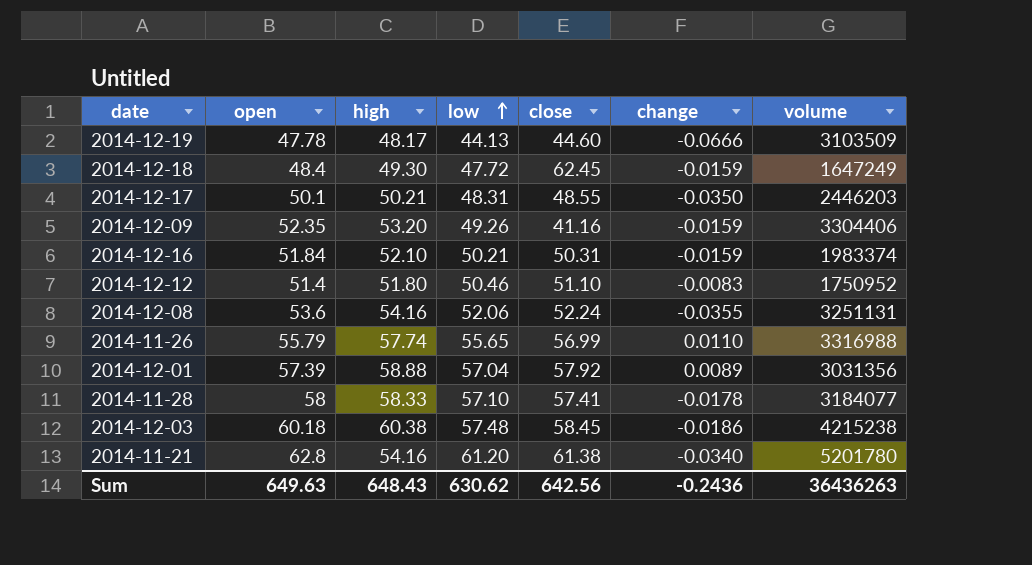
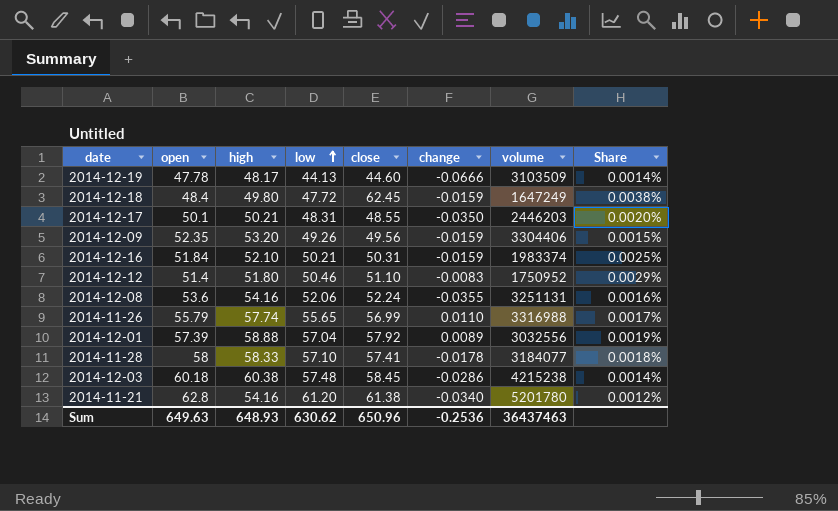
column Share | formula: none -> [close] / [volume]
2014-12-18 | high: 49.30 -> 49.80
2014-12-09 | close: 41.16 -> 49.56
2014-12-01 | volume: 3031356 -> 3032556
2014-12-03 | change: -0.0186 -> -0.0286
Sum | high: 648.43 -> 648.93
Sum | close: 642.56 -> 650.96
Sum | change: -0.2436 -> -0.2536
Sum | volume: 36436263 -> 36437463

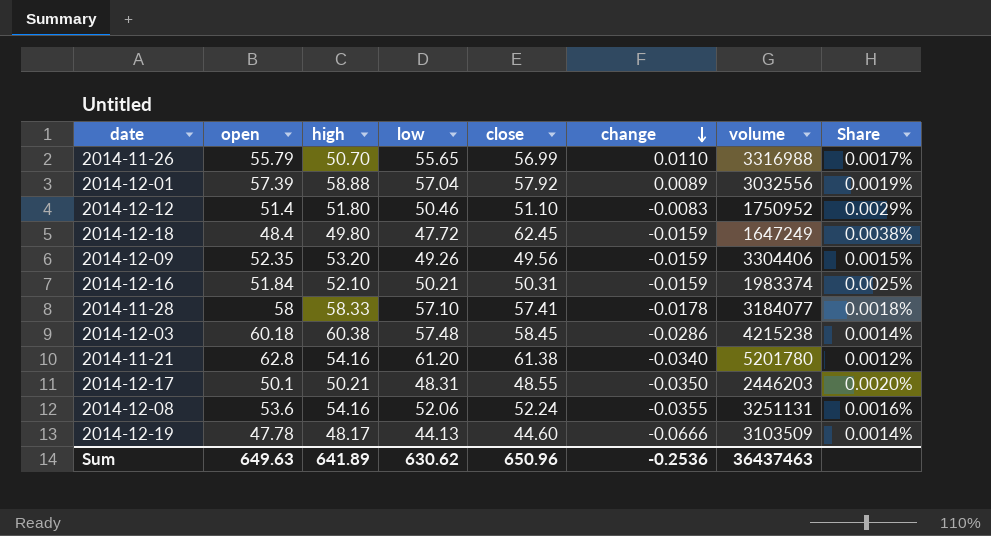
row order: low ascending -> change descending
2014-11-26 | high: 57.74 -> 50.70
Sum | high: 648.93 -> 641.89

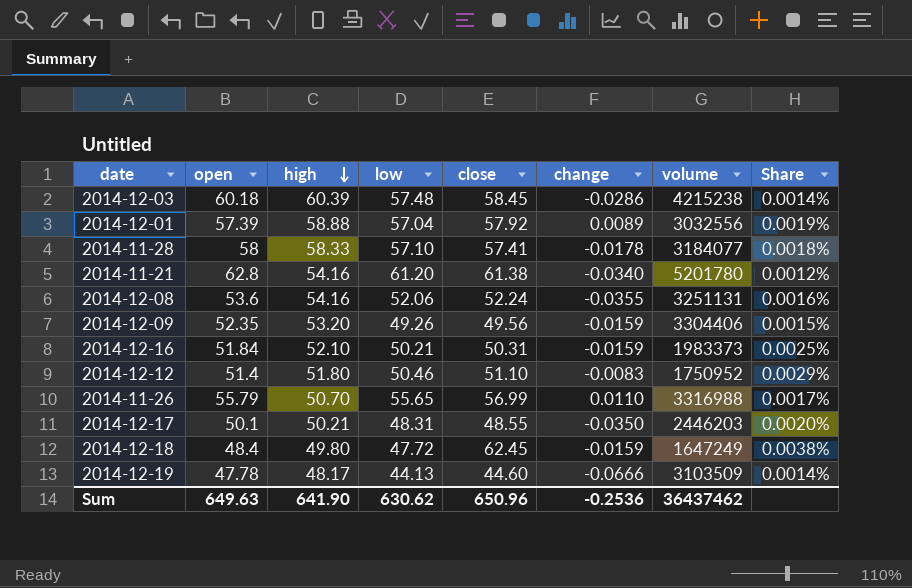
row order: change descending -> high descending
2014-12-03 | high: 60.38 -> 60.39
2014-12-16 | volume: 1983374 -> 1983373
Sum | high: 641.89 -> 641.90
Sum | volume: 36437463 -> 36437462

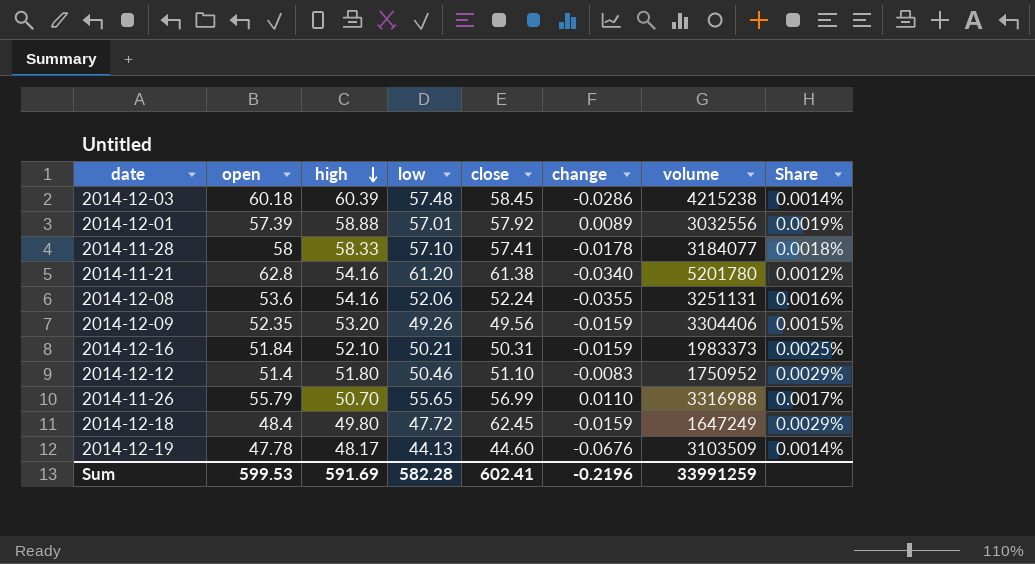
column Share | formula: [close] / [volume] -> [low] / [volume]
row 2014-12-17: 50.1 | 50.21 | 48.31 | 48.55 | -0.0350 | 2446203 | 0.0020% -> none
2014-12-01 | low: 57.04 -> 57.01
2014-12-19 | change: -0.0666 -> -0.0676
Sum | open: 649.63 -> 599.53
Sum | high: 641.90 -> 591.69
Sum | low: 630.62 -> 582.28
Sum | close: 650.96 -> 602.41
Sum | change: -0.2536 -> -0.2196
Sum | volume: 36437462 -> 33991259

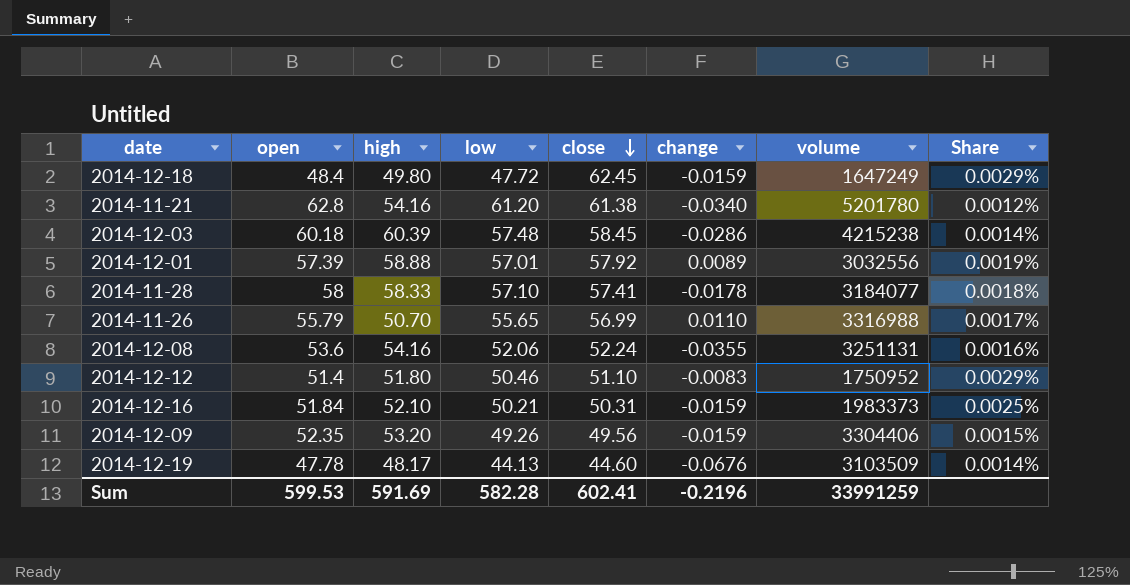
row order: high descending -> close descending

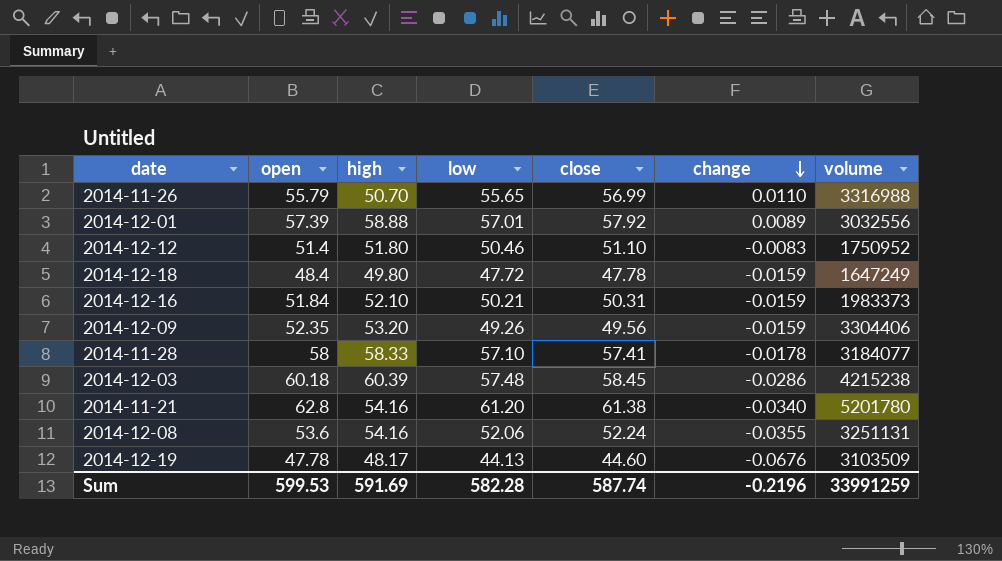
row order: close descending -> change descending
column Share | formula: [low] / [volume] -> none
2014-12-18 | close: 62.45 -> 47.78
Sum | close: 602.41 -> 587.74

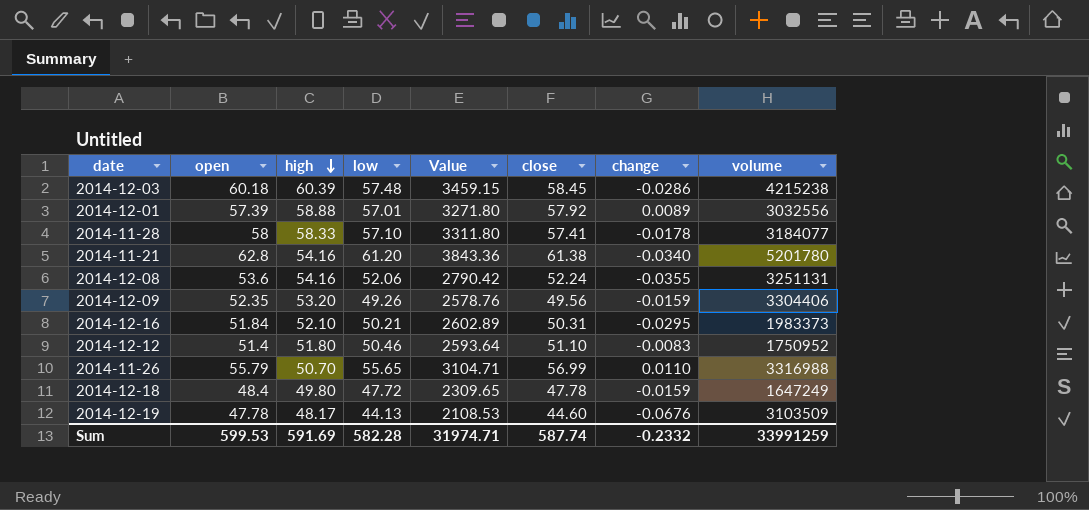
row order: change descending -> high descending
column Value | formula: none -> [open] * [low]
2014-12-16 | change: -0.0159 -> -0.0295
Sum | change: -0.2196 -> -0.2332

